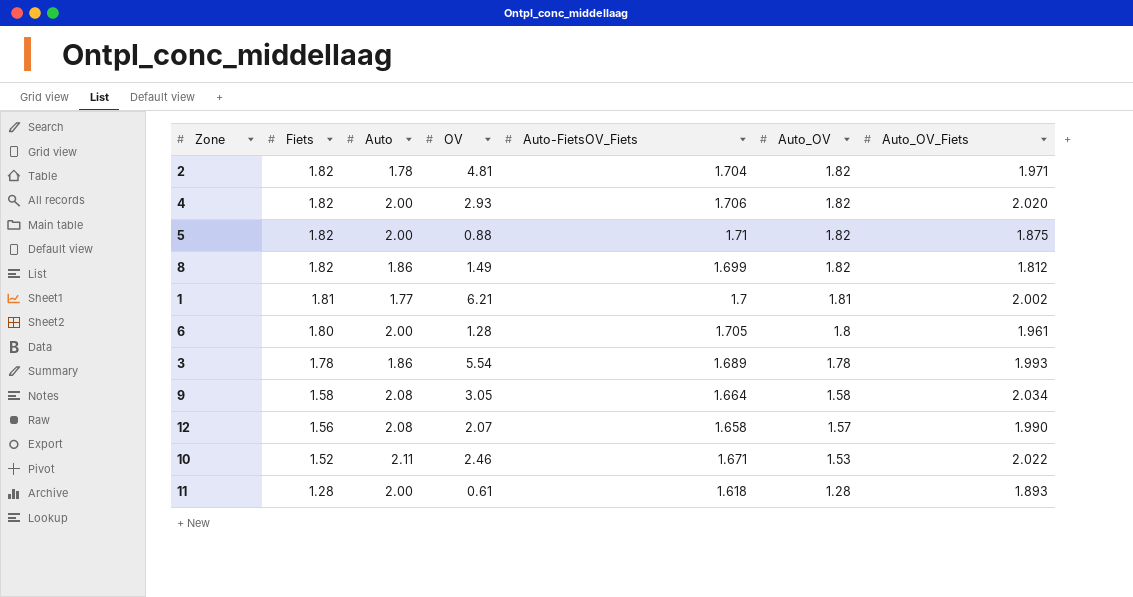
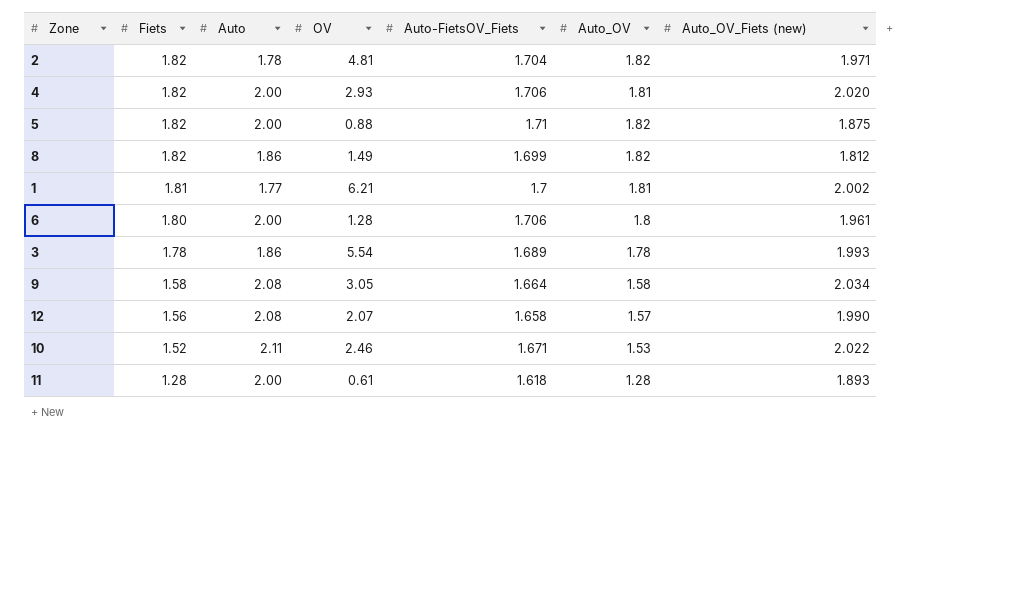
column name: Auto_OV_Fiets -> Auto_OV_Fiets (new)
4 | Auto_OV: 1.82 -> 1.81
6 | Auto-FietsOV_Fiets: 1.705 -> 1.706

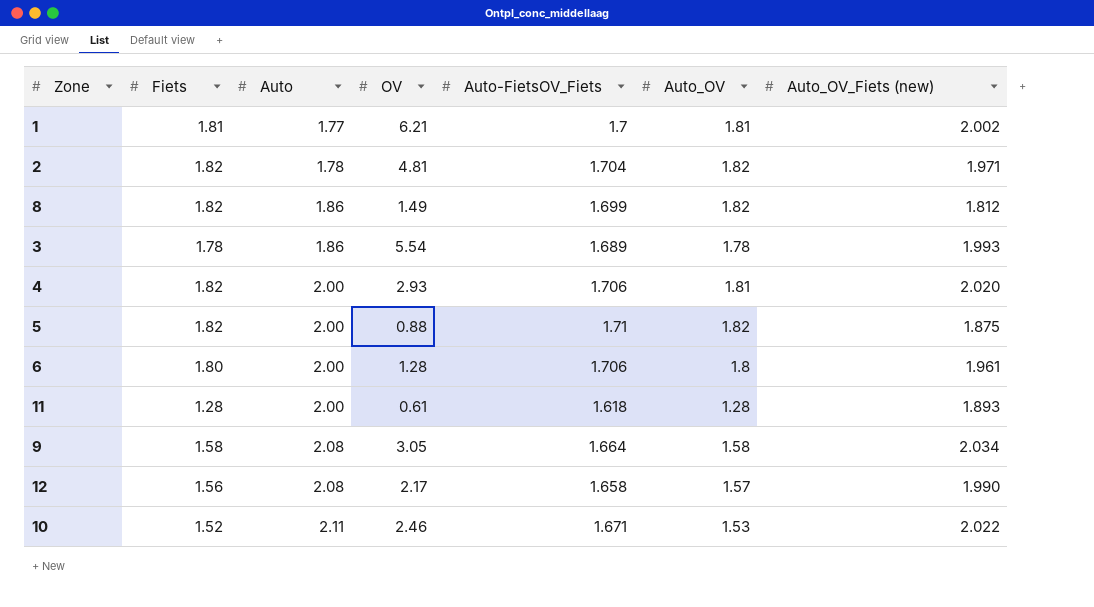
row order: Fiets descending -> Auto ascending
12 | OV: 2.07 -> 2.17

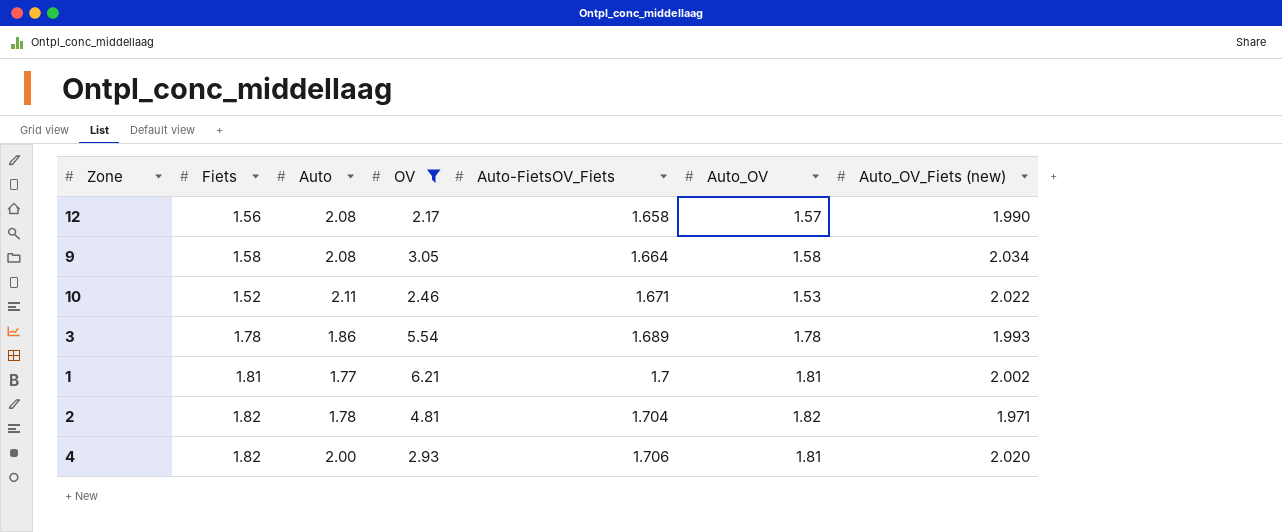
filter: none -> OV >= 2.17
row order: Auto ascending -> Auto-FietsOV_Fiets ascending

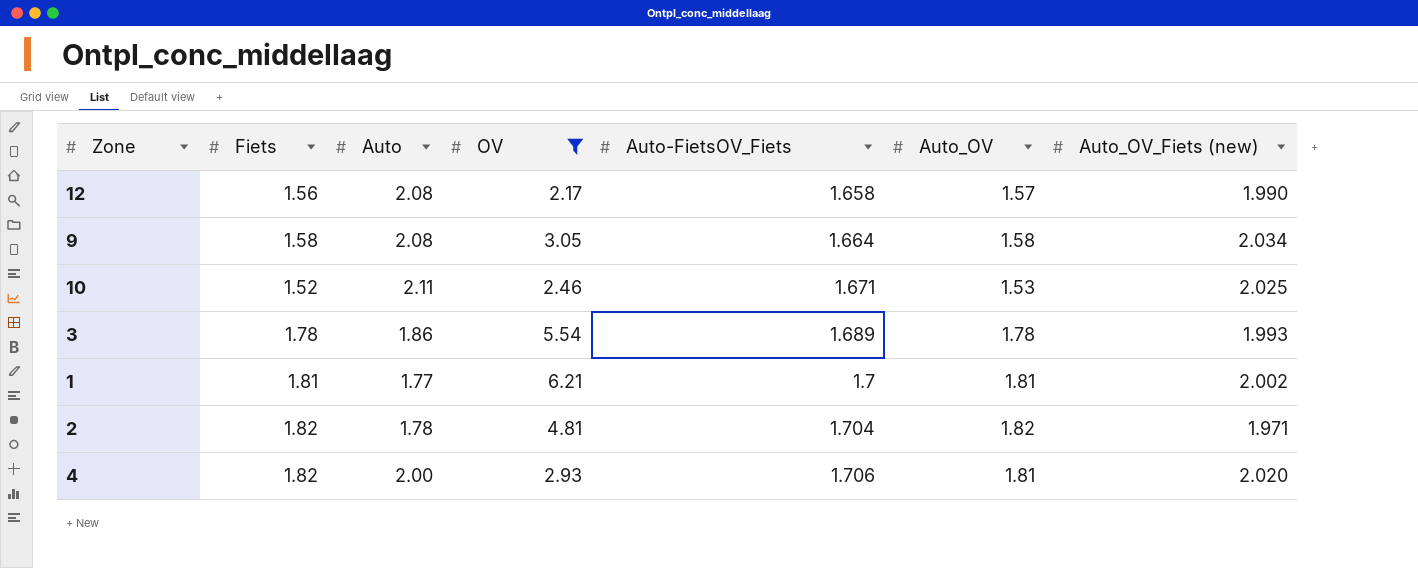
10 | Auto_OV_Fiets (new): 2.022 -> 2.025

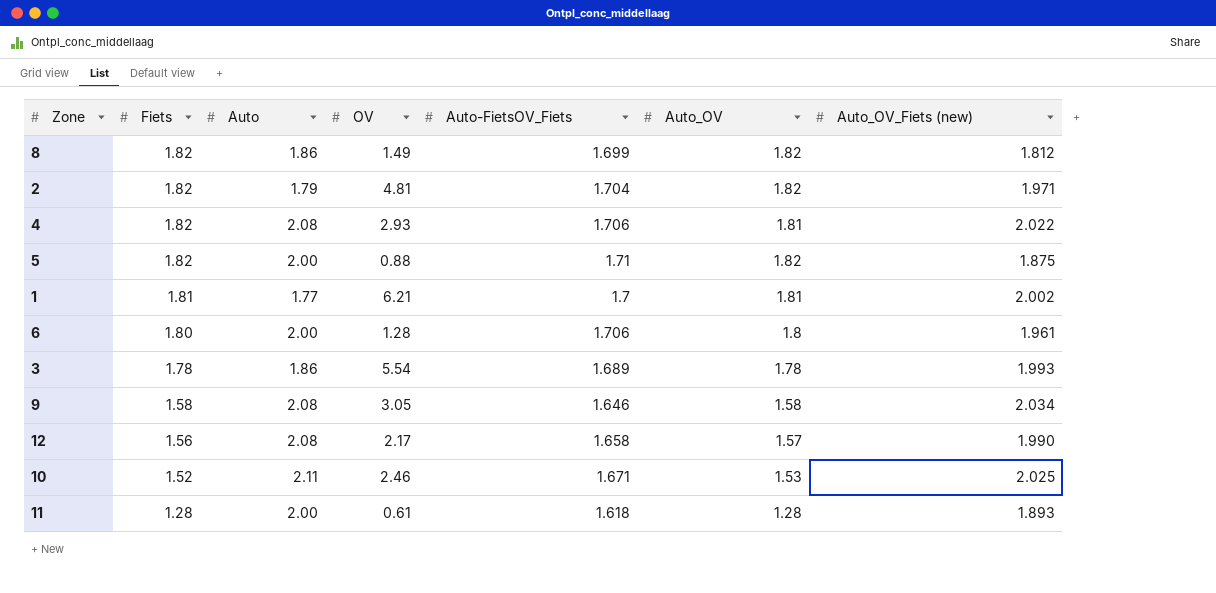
filter: OV >= 2.17 -> none
row order: Auto-FietsOV_Fiets ascending -> Fiets descending
2 | Auto: 1.78 -> 1.79
4 | Auto: 2.00 -> 2.08
4 | Auto_OV_Fiets (new): 2.020 -> 2.022
9 | Auto-FietsOV_Fiets: 1.664 -> 1.646

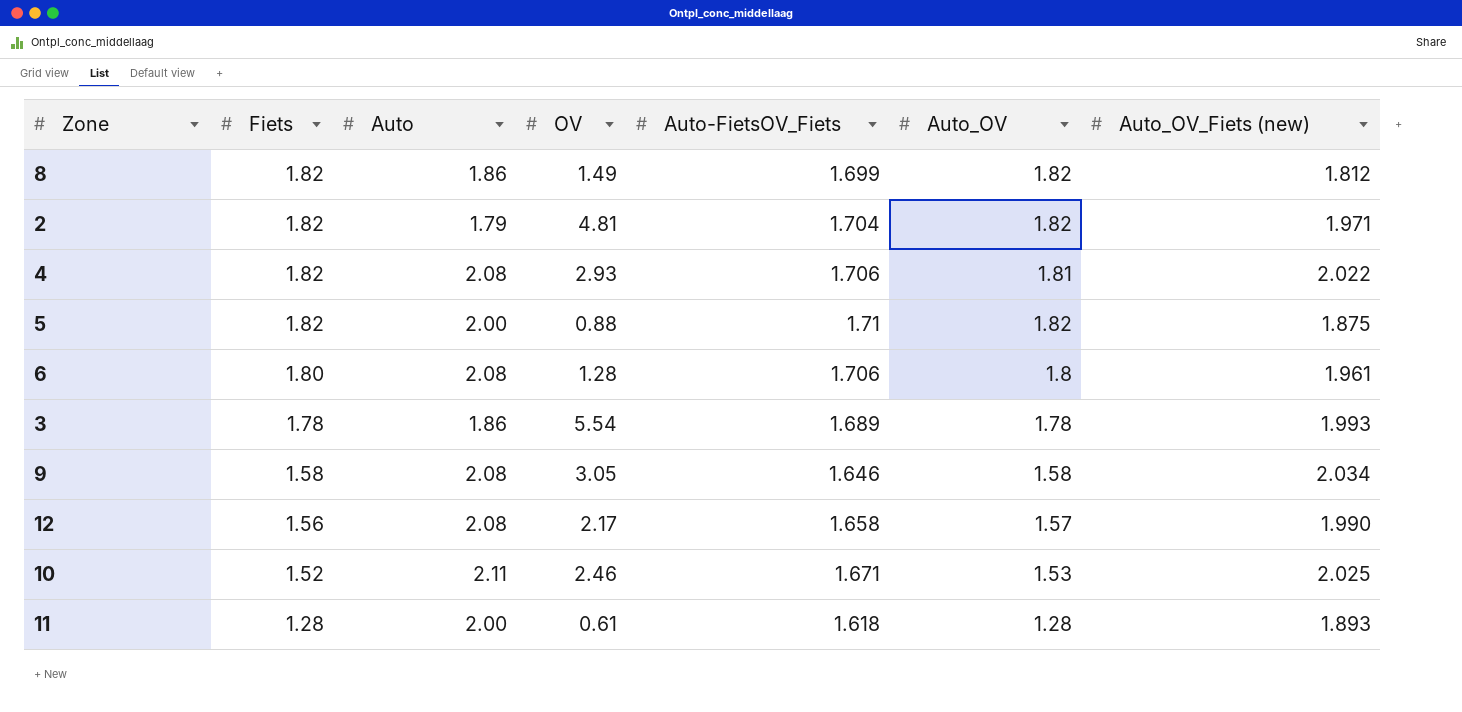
row 1: 1.81 | 1.77 | 6.21 | 1.7 | 1.81 | 2.002 -> none
6 | Auto: 2.00 -> 2.08

